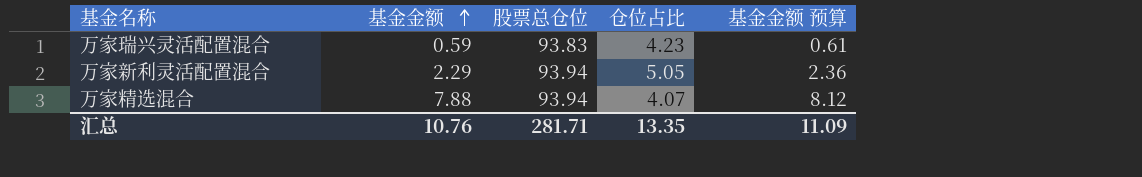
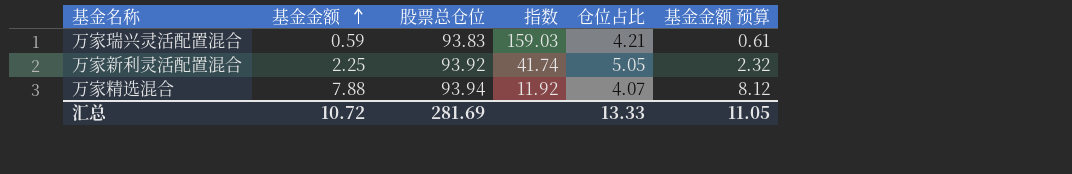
column 指数 | formula: none -> [股票总仓位] / [基金金额]
万家瑞兴灵活配置混合 | 仓位占比: 4.23 -> 4.21
万家新利灵活配置混合 | 基金金额: 2.29 -> 2.25
万家新利灵活配置混合 | 股票总仓位: 93.94 -> 93.92
万家新利灵活配置混合 | 基金金额 预算: 2.36 -> 2.32
汇总 | 基金金额: 10.76 -> 10.72
汇总 | 股票总仓位: 281.71 -> 281.69
汇总 | 仓位占比: 13.35 -> 13.33
汇总 | 基金金额 预算: 11.09 -> 11.05

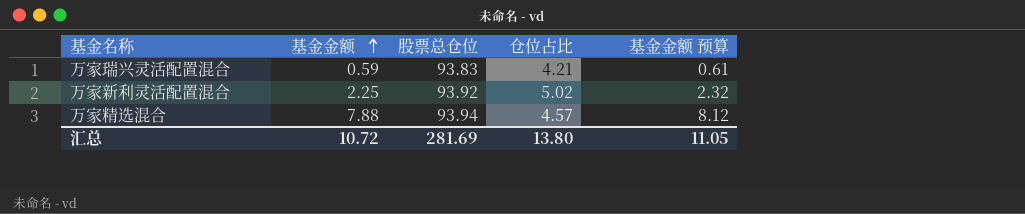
column 指数 | formula: [股票总仓位] / [基金金额] -> none
万家新利灵活配置混合 | 仓位占比: 5.05 -> 5.02
万家精选混合 | 仓位占比: 4.07 -> 4.57
汇总 | 仓位占比: 13.33 -> 13.80

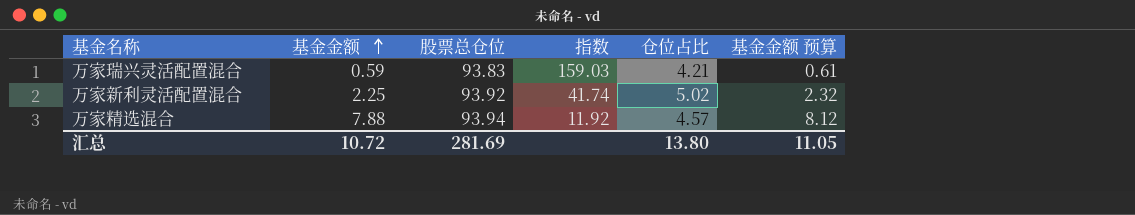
column 指数 | formula: none -> [股票总仓位] / [基金金额]

